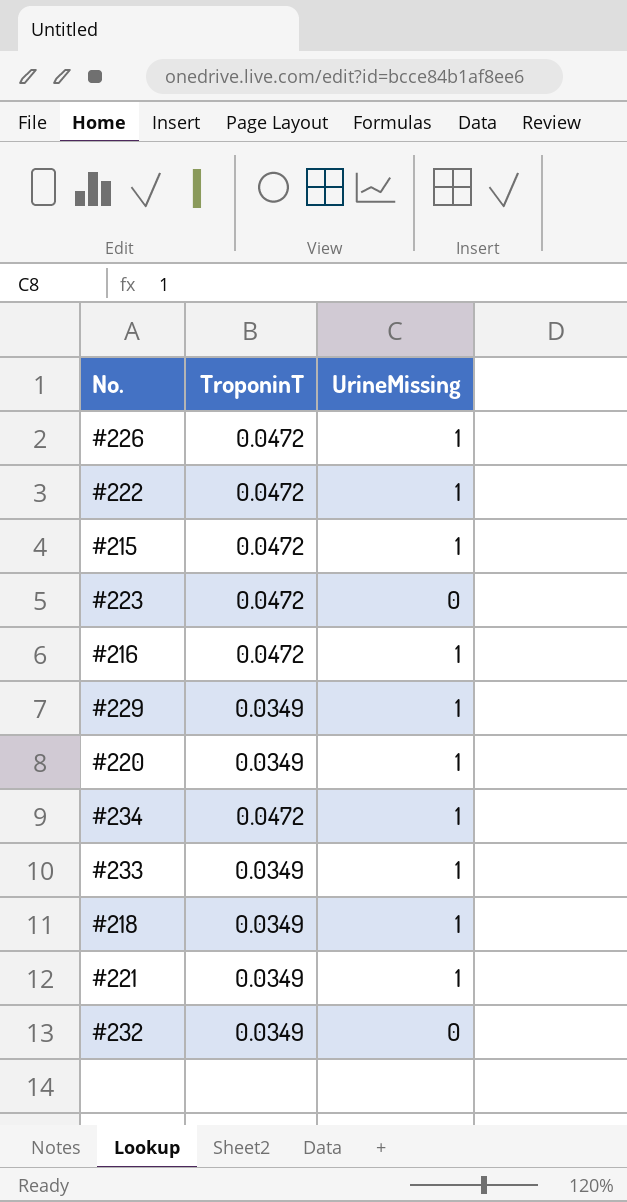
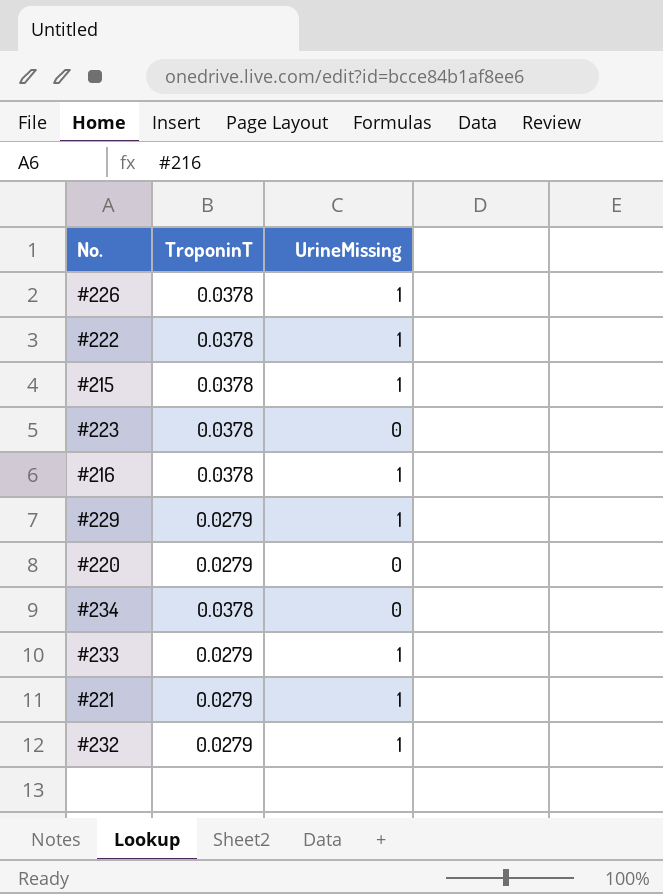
row #218: 0.0349 | 1 -> none
#226 | TroponinT: 0.0472 -> 0.0378
#222 | TroponinT: 0.0472 -> 0.0378
#215 | TroponinT: 0.0472 -> 0.0378
#223 | TroponinT: 0.0472 -> 0.0378
#216 | TroponinT: 0.0472 -> 0.0378
#229 | TroponinT: 0.0349 -> 0.0279
#220 | TroponinT: 0.0349 -> 0.0279
#220 | UrineMissing: 1 -> 0
#234 | TroponinT: 0.0472 -> 0.0378
#234 | UrineMissing: 1 -> 0
#233 | TroponinT: 0.0349 -> 0.0279
#221 | TroponinT: 0.0349 -> 0.0279
#232 | TroponinT: 0.0349 -> 0.0279
#232 | UrineMissing: 0 -> 1

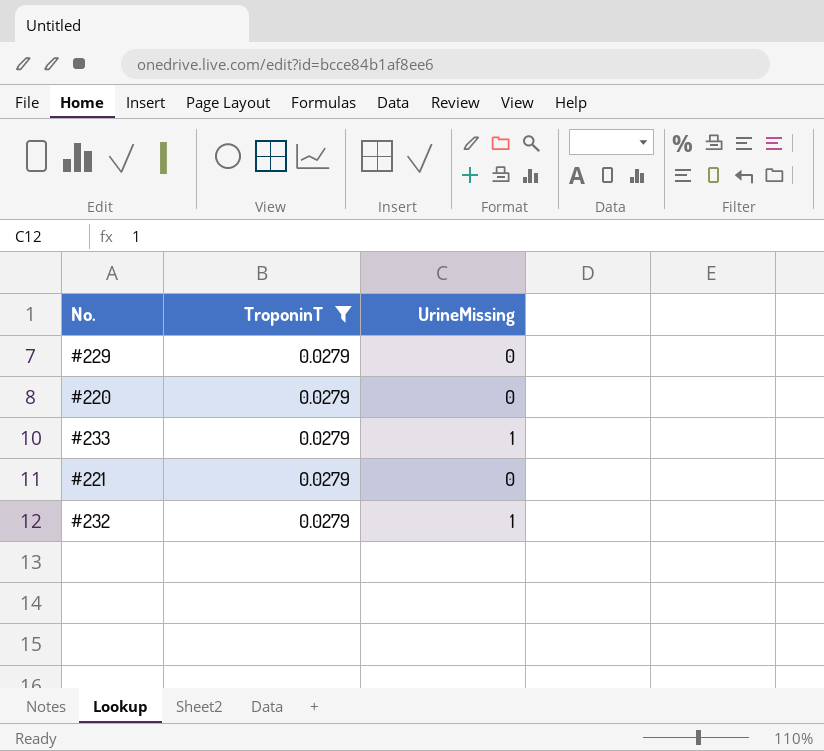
filter: none -> TroponinT = 0.0279
#229 | UrineMissing: 1 -> 0
#221 | UrineMissing: 1 -> 0

